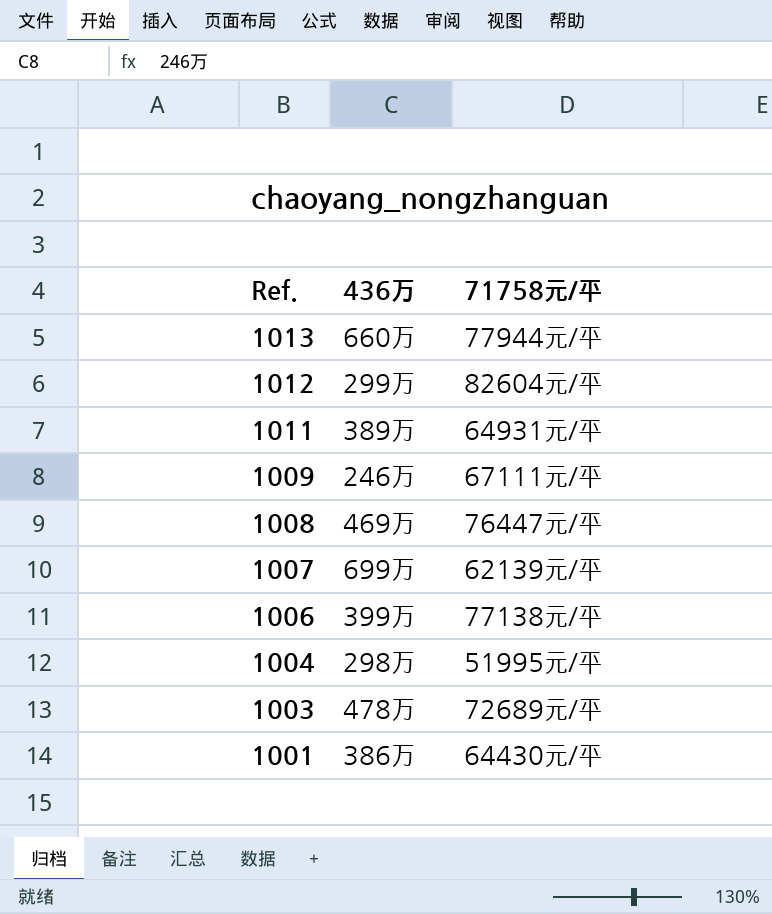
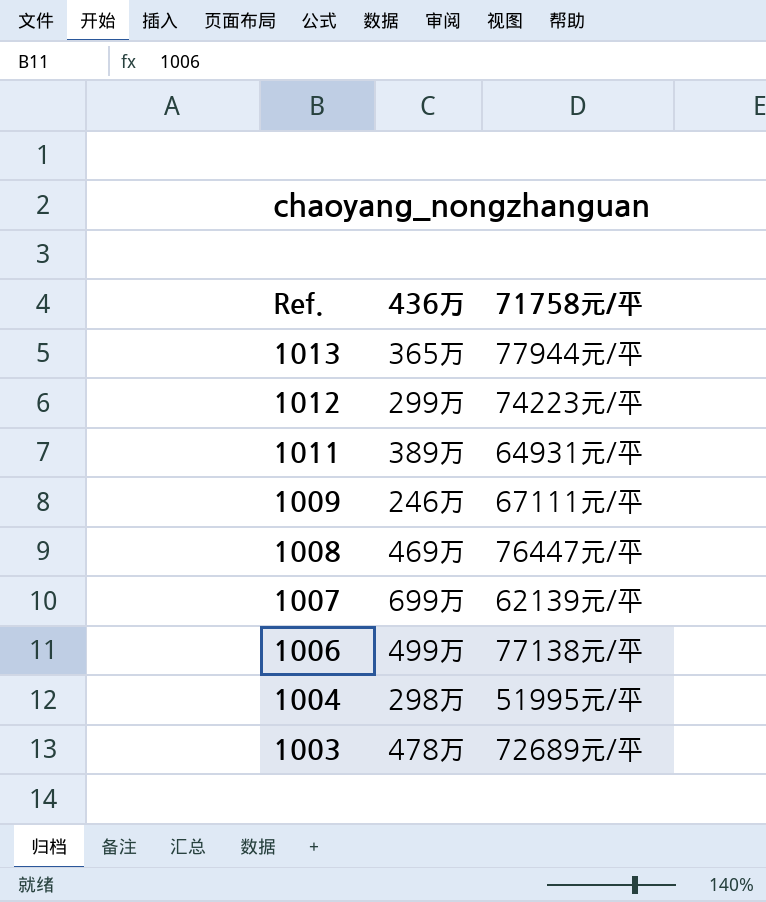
row 1001: 386万 | 64430元/平 -> none
1013 | 436万: 660万 -> 365万
1012 | 71758元/平: 82604元/平 -> 74223元/平
1006 | 436万: 399万 -> 499万

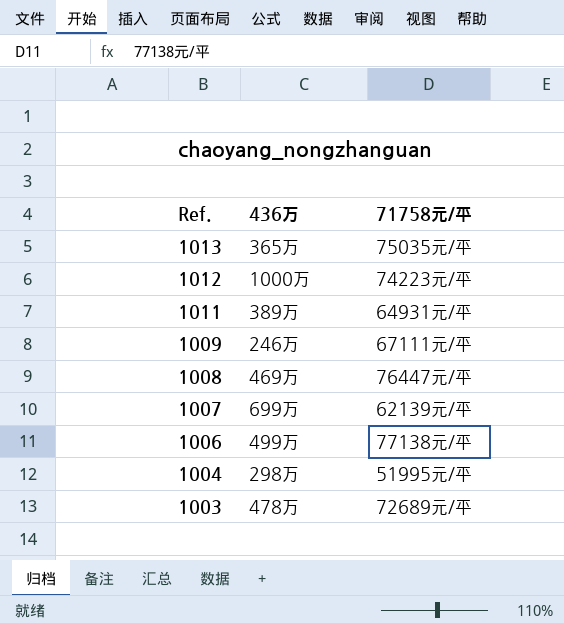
1013 | 71758元/平: 77944元/平 -> 75035元/平
1012 | 436万: 299万 -> 1000万

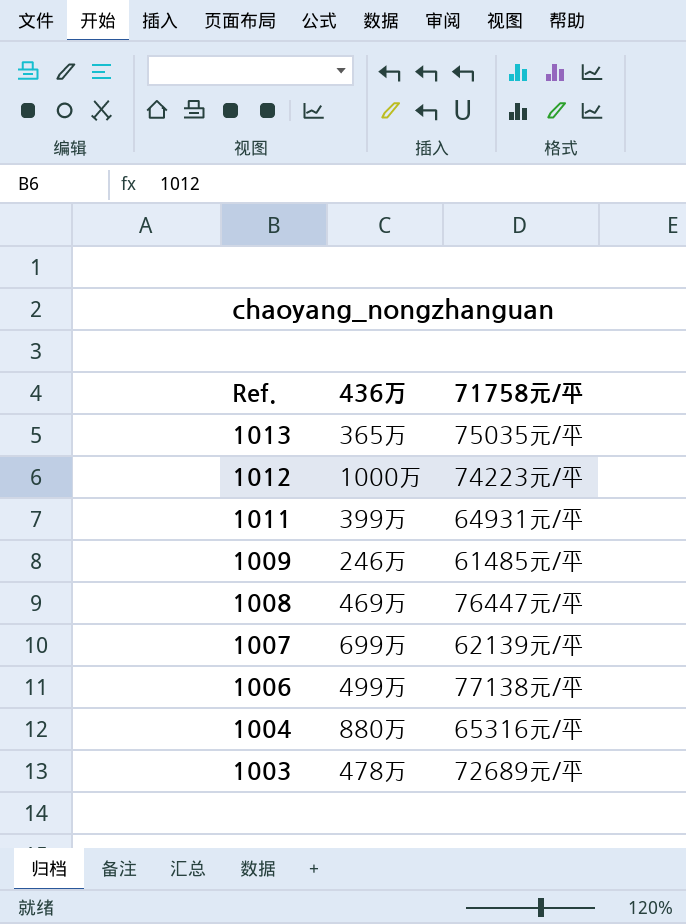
1011 | 436万: 389万 -> 399万
1009 | 71758元/平: 67111元/平 -> 61485元/平
1004 | 436万: 298万 -> 880万
1004 | 71758元/平: 51995元/平 -> 65316元/平

